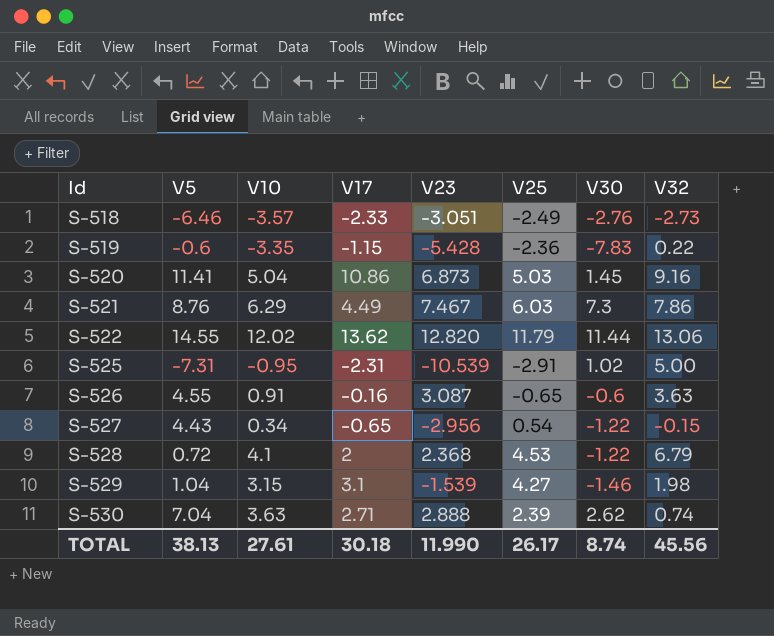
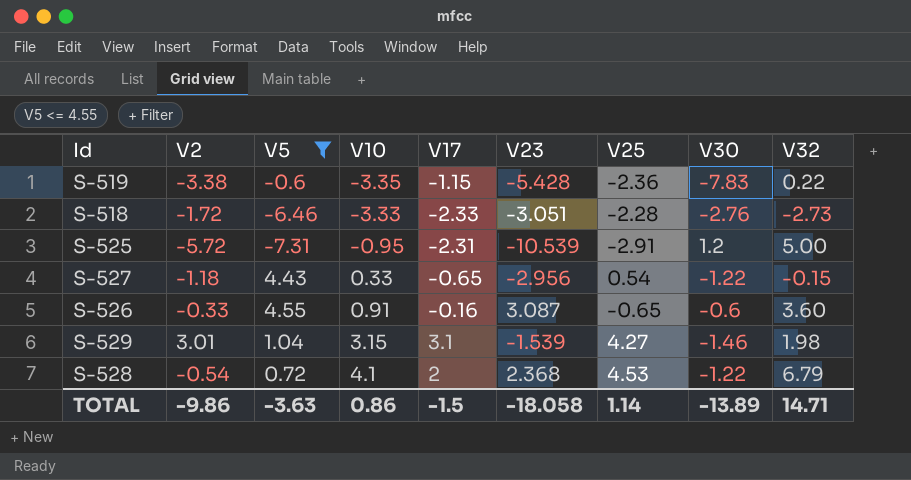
filter: none -> V5 <= 4.55
row order: Id ascending -> V10 ascending
column V2 | position: none -> 2
S-518 | V10: -3.57 -> -3.33
S-518 | V25: -2.49 -> -2.28
S-525 | V30: 1.02 -> 1.2
S-527 | V10: 0.34 -> 0.33
S-526 | V32: 3.63 -> 3.60
TOTAL | V5: 38.13 -> -3.63
TOTAL | V10: 27.61 -> 0.86
TOTAL | V17: 30.18 -> -1.5
TOTAL | V23: 11.990 -> -18.058
TOTAL | V25: 26.17 -> 1.14
TOTAL | V30: 8.74 -> -13.89
TOTAL | V32: 45.56 -> 14.71

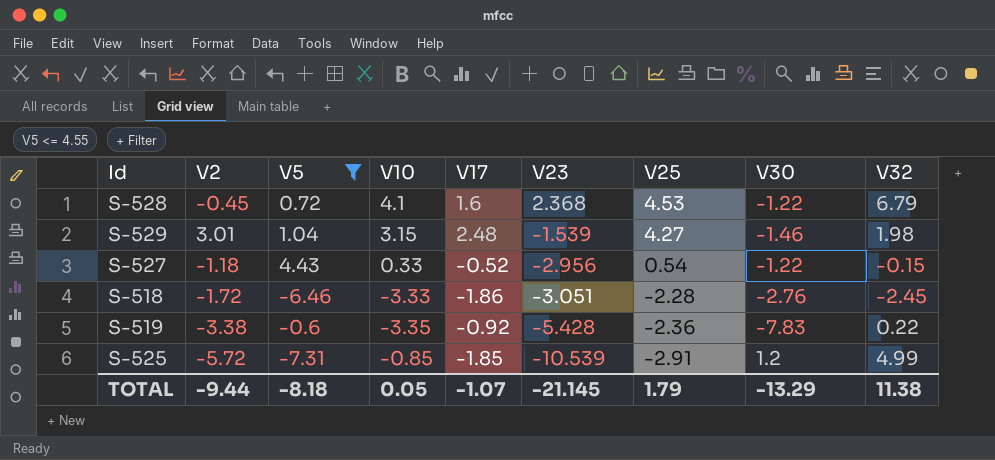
row order: V10 ascending -> V23 descending
row S-526: -0.33 | 4.55 | 0.91 | -0.16 | 3.087 | -0.65 | -0.6 | 3.60 -> none
S-528 | V2: -0.54 -> -0.45
S-528 | V17: 2 -> 1.6
S-529 | V17: 3.1 -> 2.48
S-527 | V17: -0.65 -> -0.52
S-518 | V17: -2.33 -> -1.86
S-518 | V32: -2.73 -> -2.45
S-519 | V17: -1.15 -> -0.92
S-525 | V10: -0.95 -> -0.85
S-525 | V17: -2.31 -> -1.85
S-525 | V32: 5.00 -> 4.99
TOTAL | V2: -9.86 -> -9.44
TOTAL | V5: -3.63 -> -8.18
TOTAL | V10: 0.86 -> 0.05
TOTAL | V17: -1.5 -> -1.07
TOTAL | V23: -18.058 -> -21.145
TOTAL | V25: 1.14 -> 1.79
TOTAL | V30: -13.89 -> -13.29
TOTAL | V32: 14.71 -> 11.38

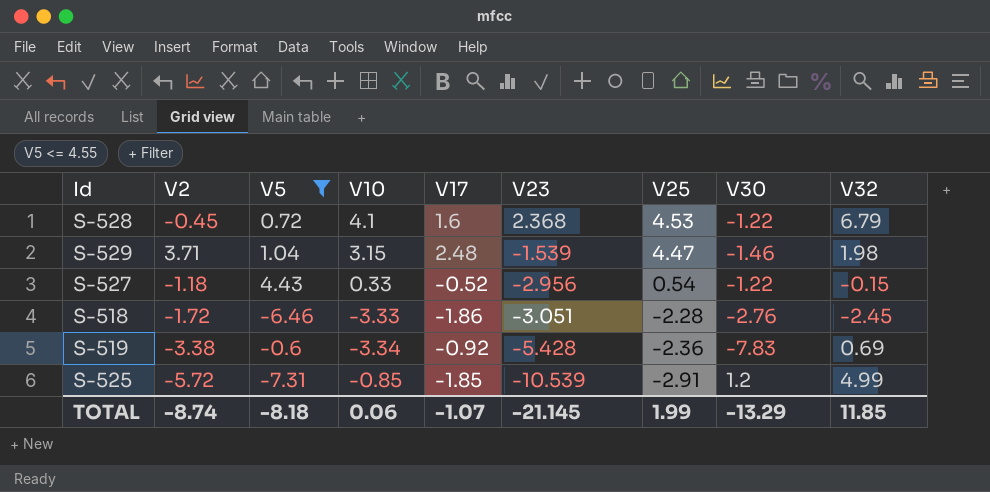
S-529 | V2: 3.01 -> 3.71
S-529 | V25: 4.27 -> 4.47
S-519 | V10: -3.35 -> -3.34
S-519 | V32: 0.22 -> 0.69
TOTAL | V2: -9.44 -> -8.74
TOTAL | V10: 0.05 -> 0.06
TOTAL | V25: 1.79 -> 1.99
TOTAL | V32: 11.38 -> 11.85

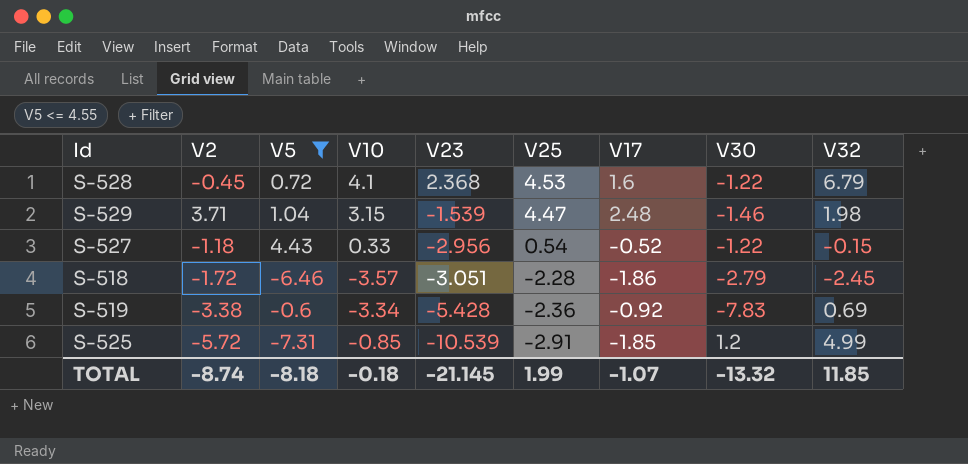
column V17 | position: 5 -> 7
S-518 | V10: -3.33 -> -3.57
S-518 | V30: -2.76 -> -2.79
TOTAL | V10: 0.06 -> -0.18
TOTAL | V30: -13.29 -> -13.32

